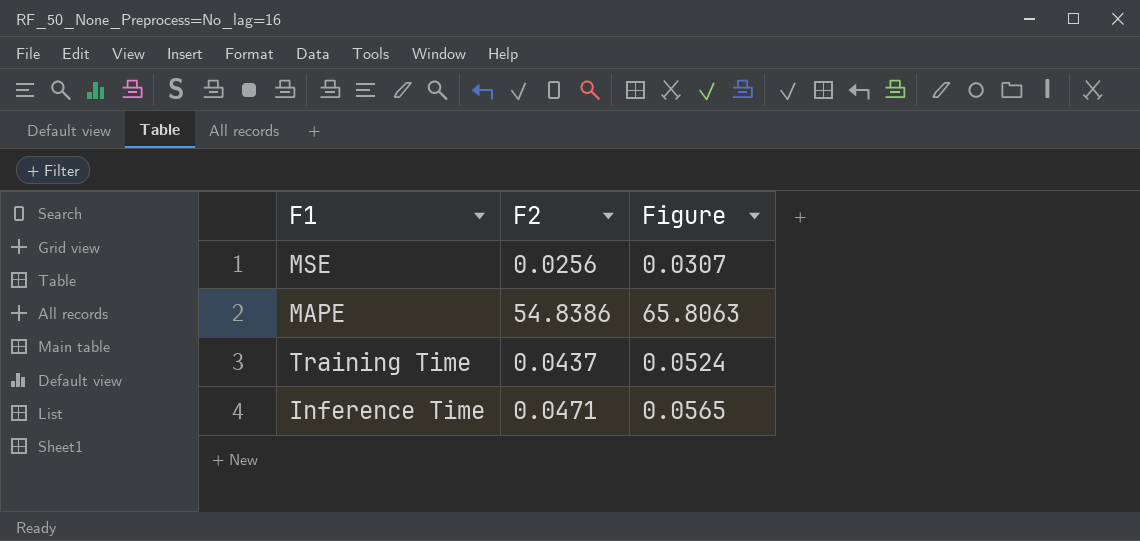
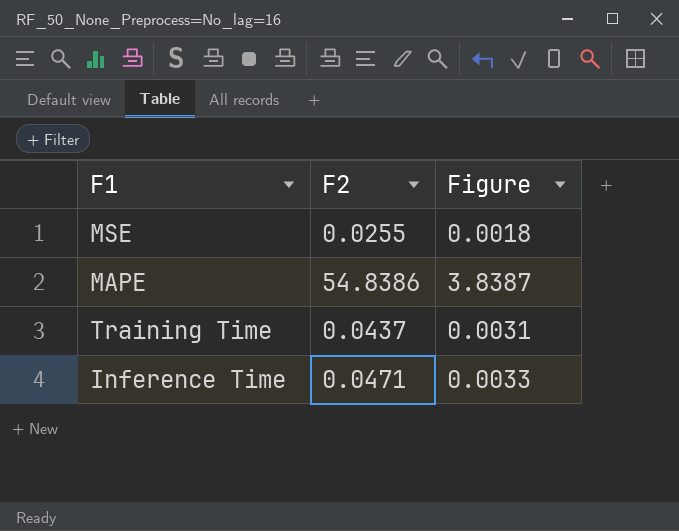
column Figure | formula: [F2] * 1.2 -> [F2] * 0.07
MSE | F2: 0.0256 -> 0.0255

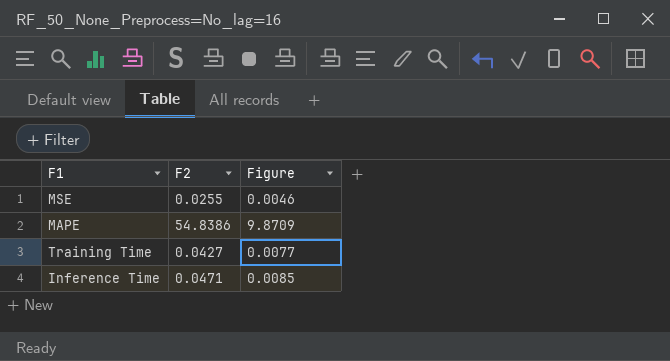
column Figure | formula: [F2] * 0.07 -> [F2] * 0.18
Training Time | F2: 0.0437 -> 0.0427

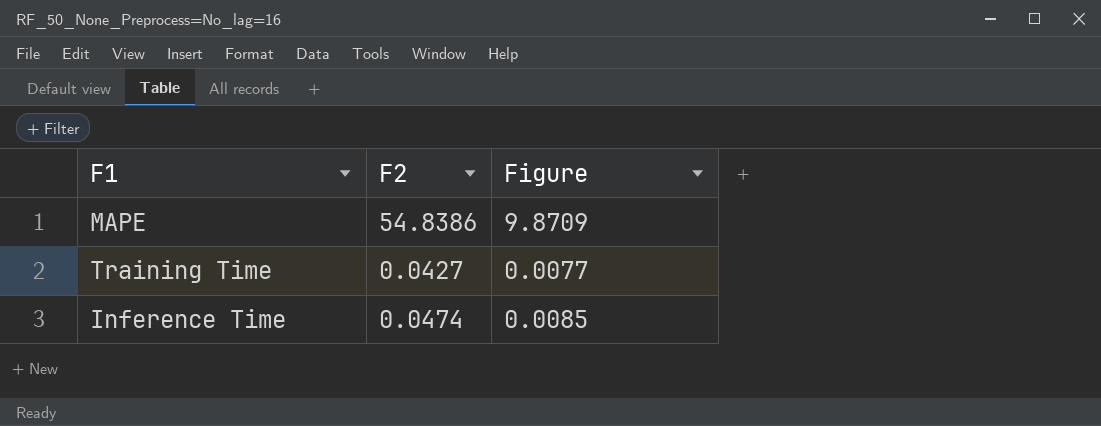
row MSE: 0.0255 | 0.0046 -> none
Inference Time | F2: 0.0471 -> 0.0474

